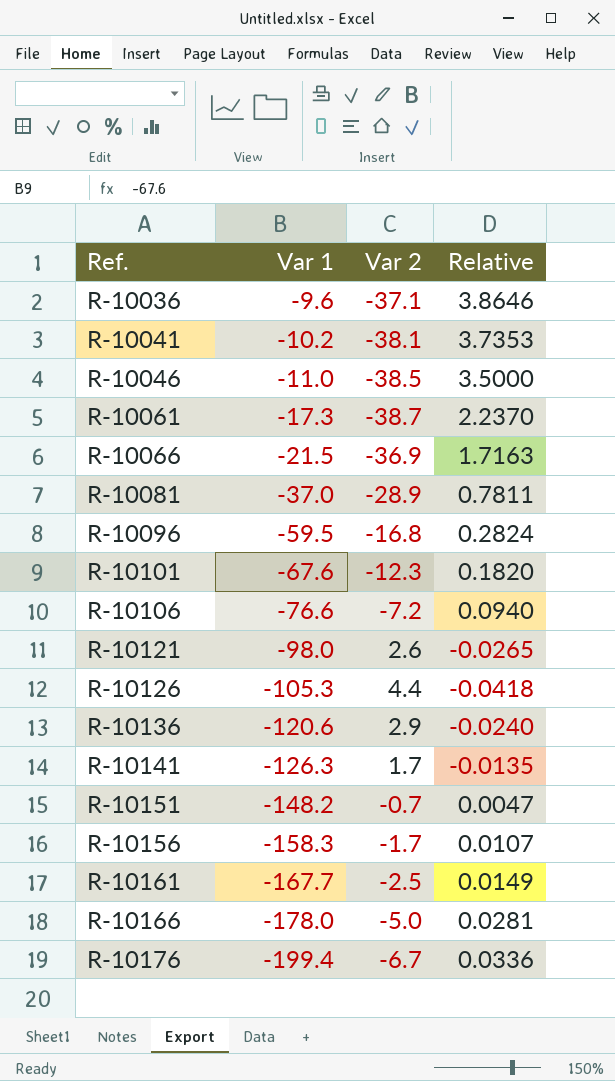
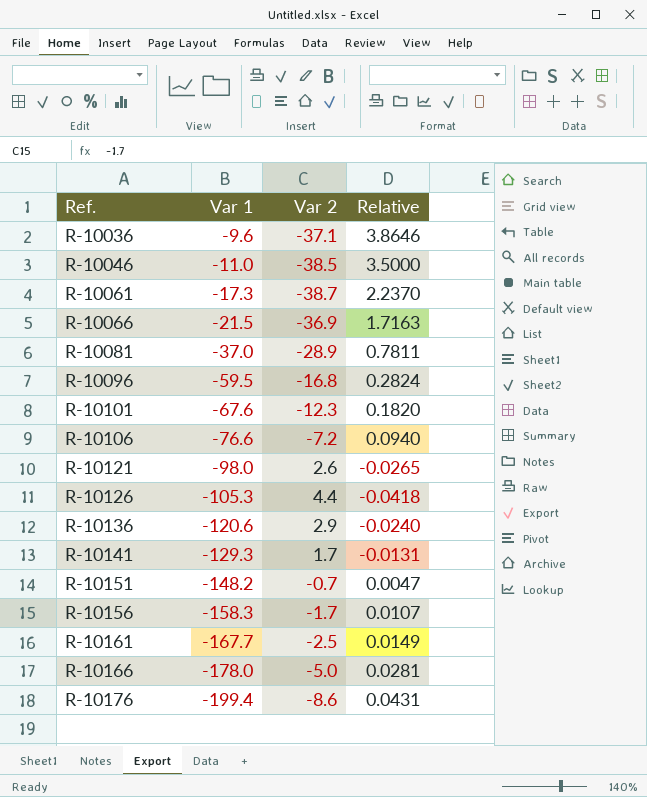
row R-10041: -10.2 | -38.1 | 3.7353 -> none
R-10141 | Var 1: -126.3 -> -129.3
R-10141 | Relative: -0.0135 -> -0.0131
R-10176 | Var 2: -6.7 -> -8.6
R-10176 | Relative: 0.0336 -> 0.0431

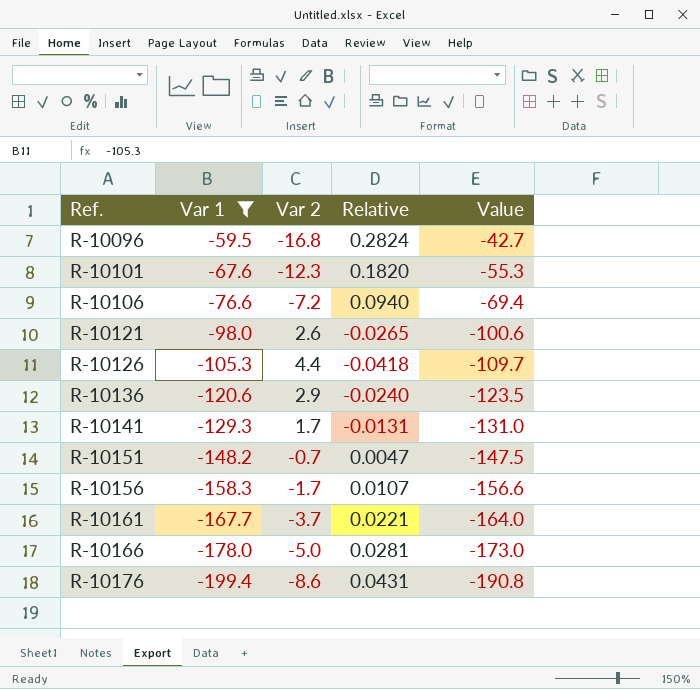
filter: none -> Var 1 <= -59.5
column Value | formula: none -> [Var 1] - [Var 2]
R-10161 | Var 2: -2.5 -> -3.7
R-10161 | Relative: 0.0149 -> 0.0221

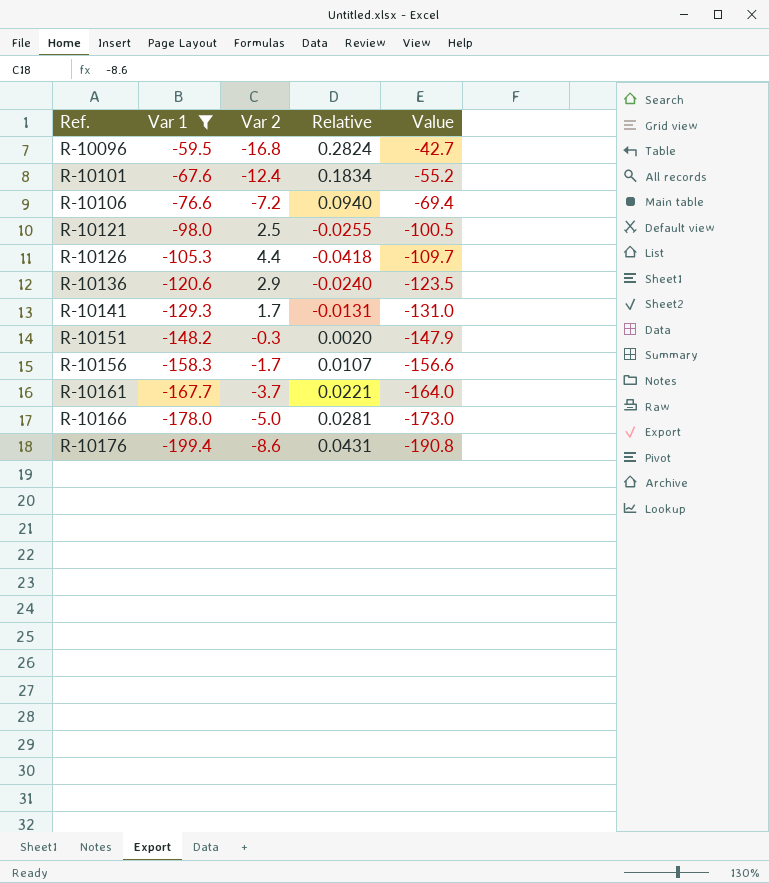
R-10101 | Var 2: -12.3 -> -12.4
R-10101 | Relative: 0.1820 -> 0.1834
R-10101 | Value: -55.3 -> -55.2
R-10121 | Var 2: 2.6 -> 2.5
R-10121 | Relative: -0.0265 -> -0.0255
R-10121 | Value: -100.6 -> -100.5
R-10151 | Var 2: -0.7 -> -0.3
R-10151 | Relative: 0.0047 -> 0.0020
R-10151 | Value: -147.5 -> -147.9

